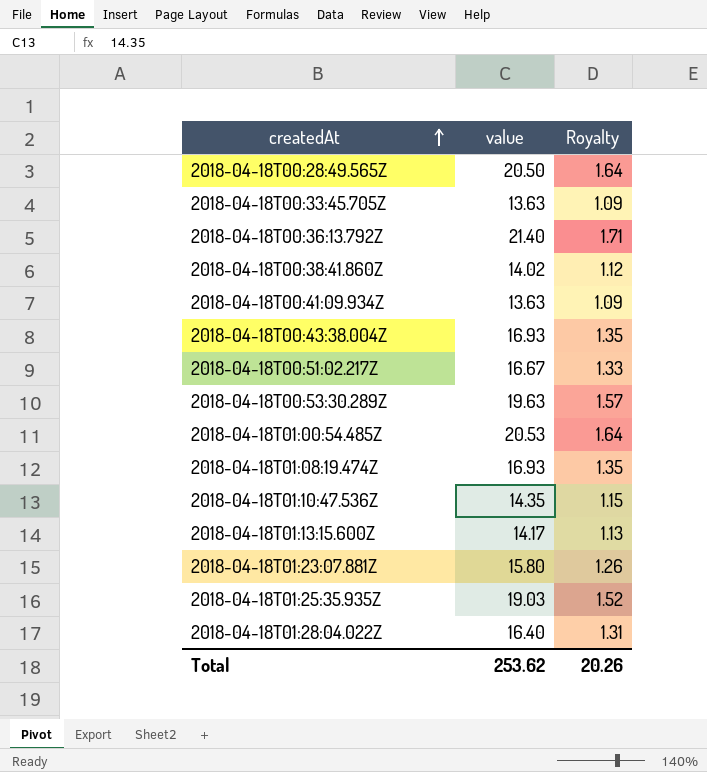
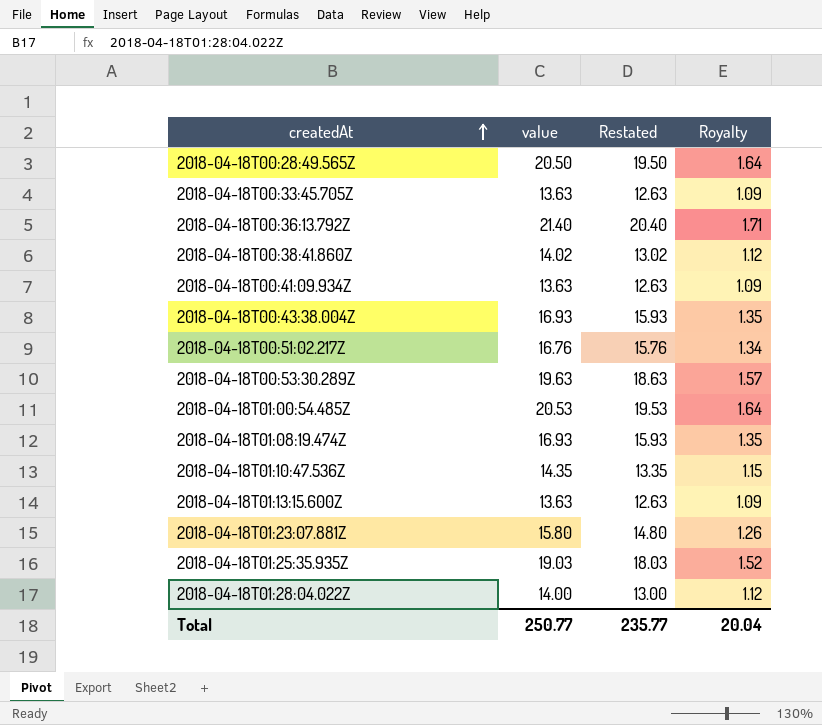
column Restated | formula: none -> [value] - 1
2018-04-18T00:51:02.217Z | value: 16.67 -> 16.76
2018-04-18T00:51:02.217Z | Royalty: 1.33 -> 1.34
2018-04-18T01:13:15.600Z | value: 14.17 -> 13.63
2018-04-18T01:13:15.600Z | Royalty: 1.13 -> 1.09
2018-04-18T01:28:04.022Z | value: 16.40 -> 14.00
2018-04-18T01:28:04.022Z | Royalty: 1.31 -> 1.12
Total | value: 253.62 -> 250.77
Total | Royalty: 20.26 -> 20.04

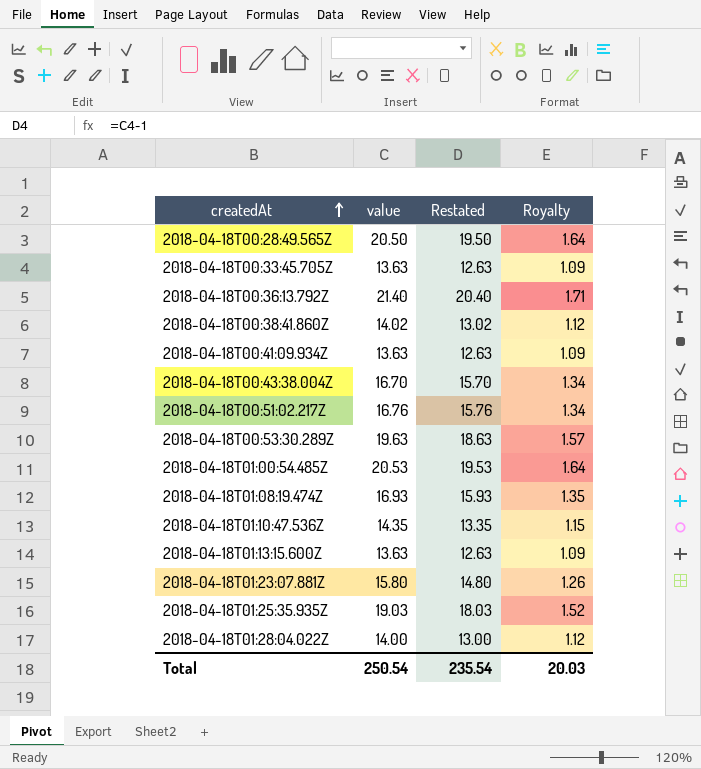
2018-04-18T00:43:38.004Z | value: 16.93 -> 16.70
2018-04-18T00:43:38.004Z | Restated: 15.93 -> 15.70
2018-04-18T00:43:38.004Z | Royalty: 1.35 -> 1.34
Total | value: 250.77 -> 250.54
Total | Restated: 235.77 -> 235.54
Total | Royalty: 20.04 -> 20.03

